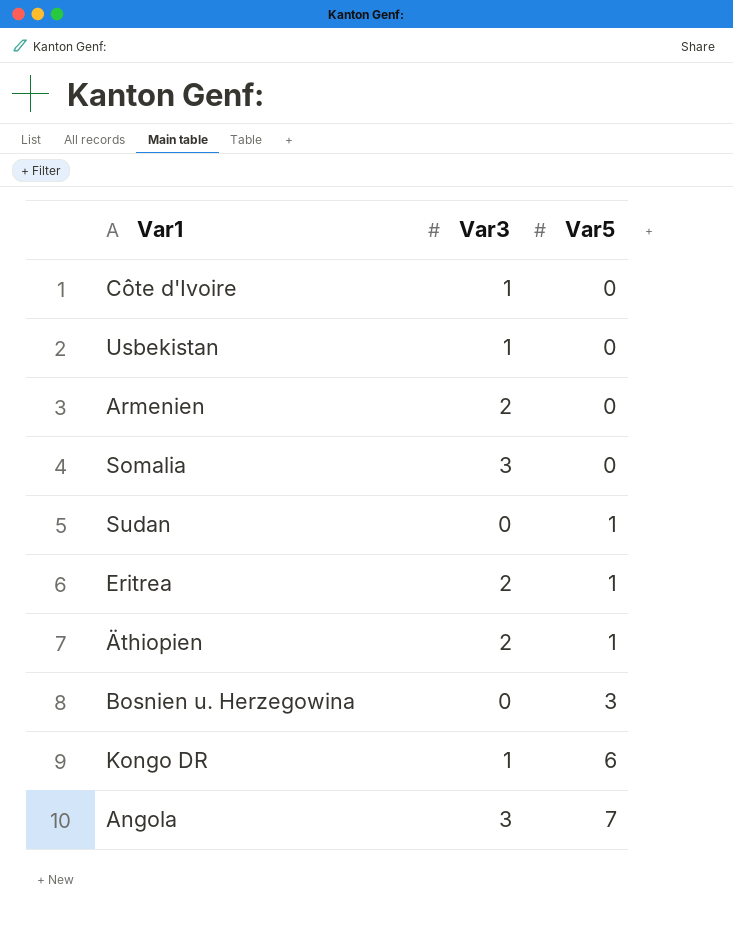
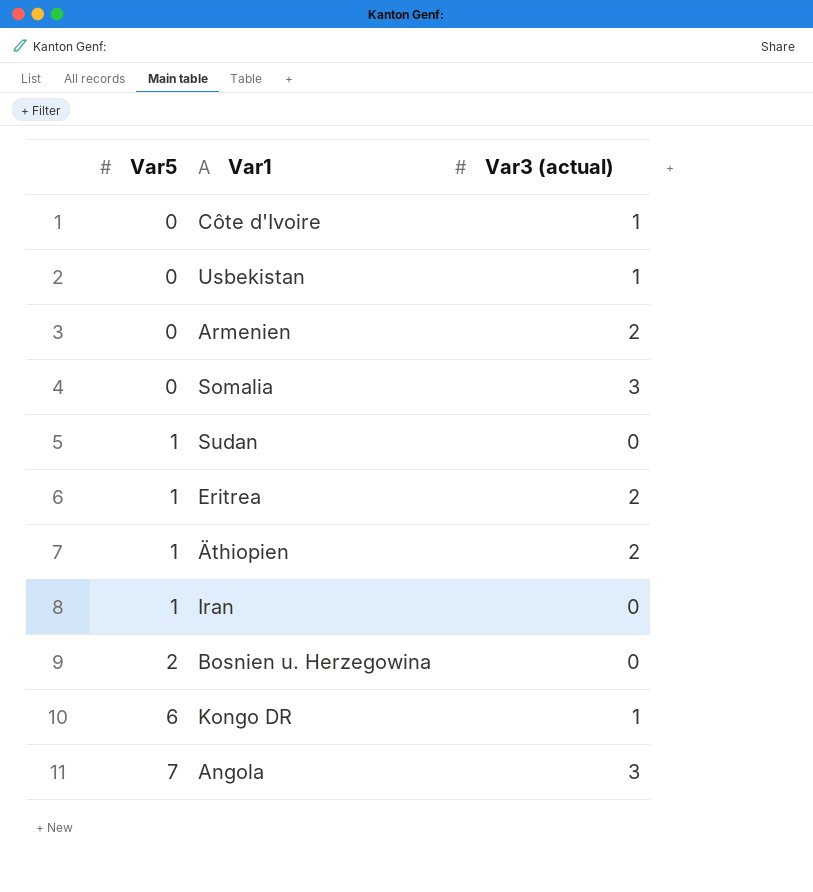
column Var5 | position: 3 -> 1
column name: Var3 -> Var3 (actual)
row Iran: none -> 1 | 0
Bosnien u. Herzegowina | Var5: 3 -> 2

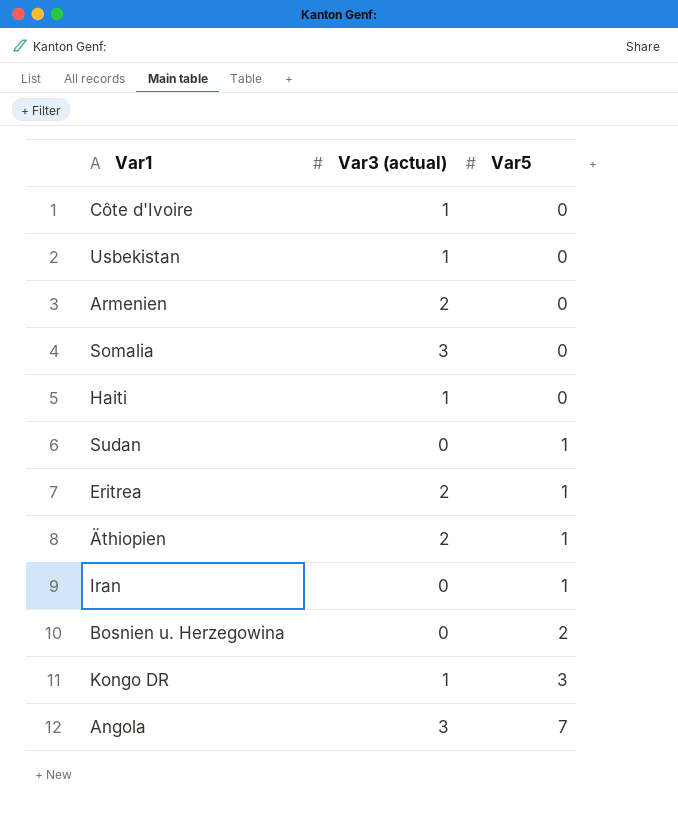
column Var5 | position: 1 -> 3
row Haiti: none -> 1 | 0
Kongo DR | Var5: 6 -> 3

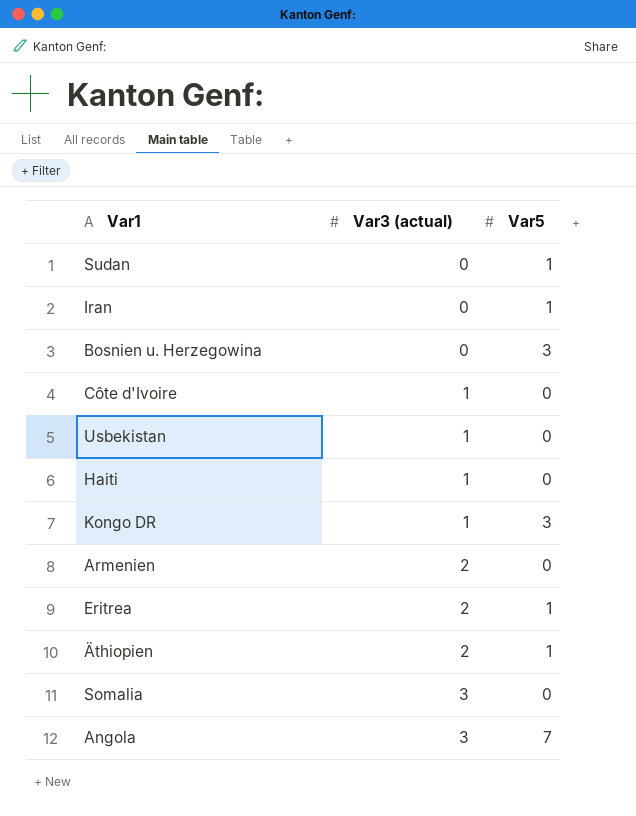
row order: Var5 ascending -> Var3 (actual) ascending
Bosnien u. Herzegowina | Var5: 2 -> 3

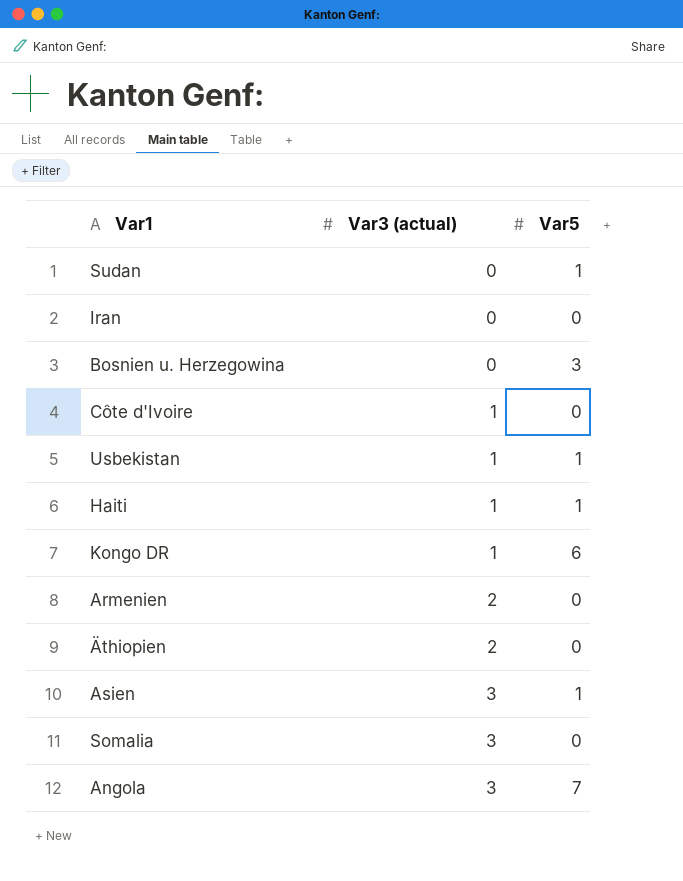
row Eritrea: 2 | 1 -> none
Iran | Var5: 1 -> 0
Usbekistan | Var5: 0 -> 1
Haiti | Var5: 0 -> 1
Kongo DR | Var5: 3 -> 6
Äthiopien | Var5: 1 -> 0
row Asien: none -> 3 | 1

